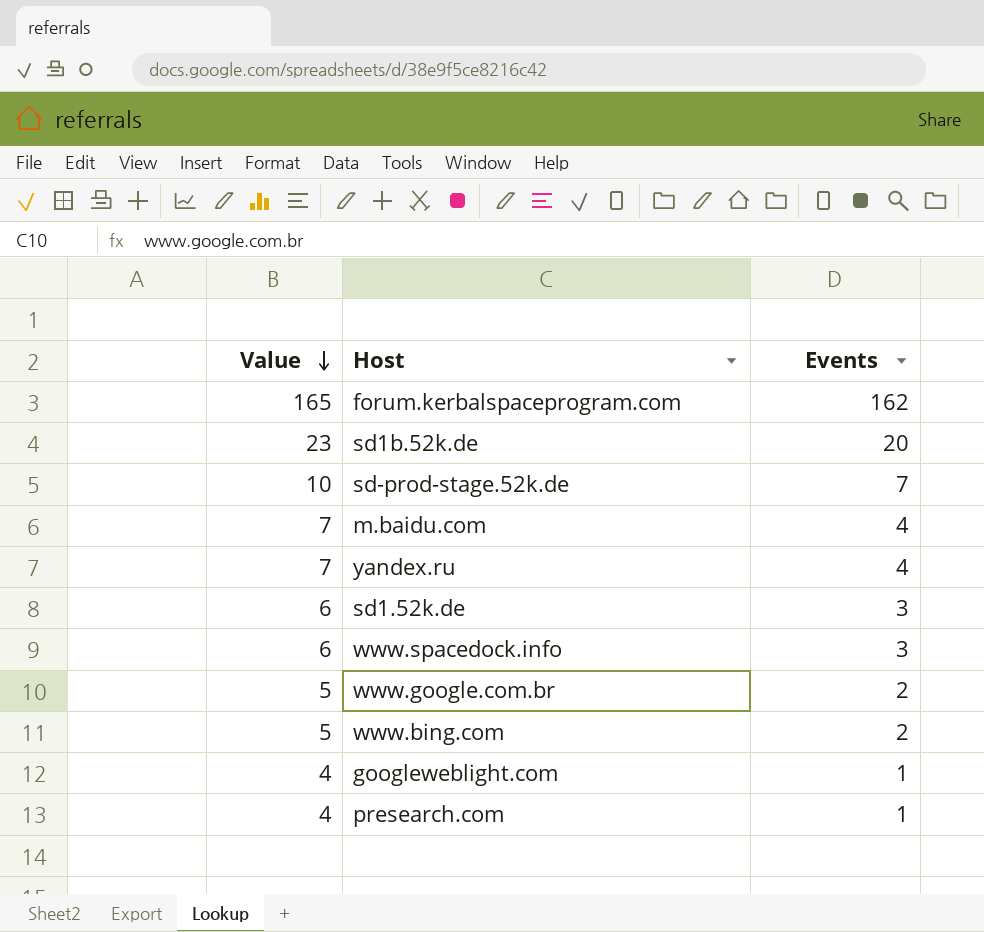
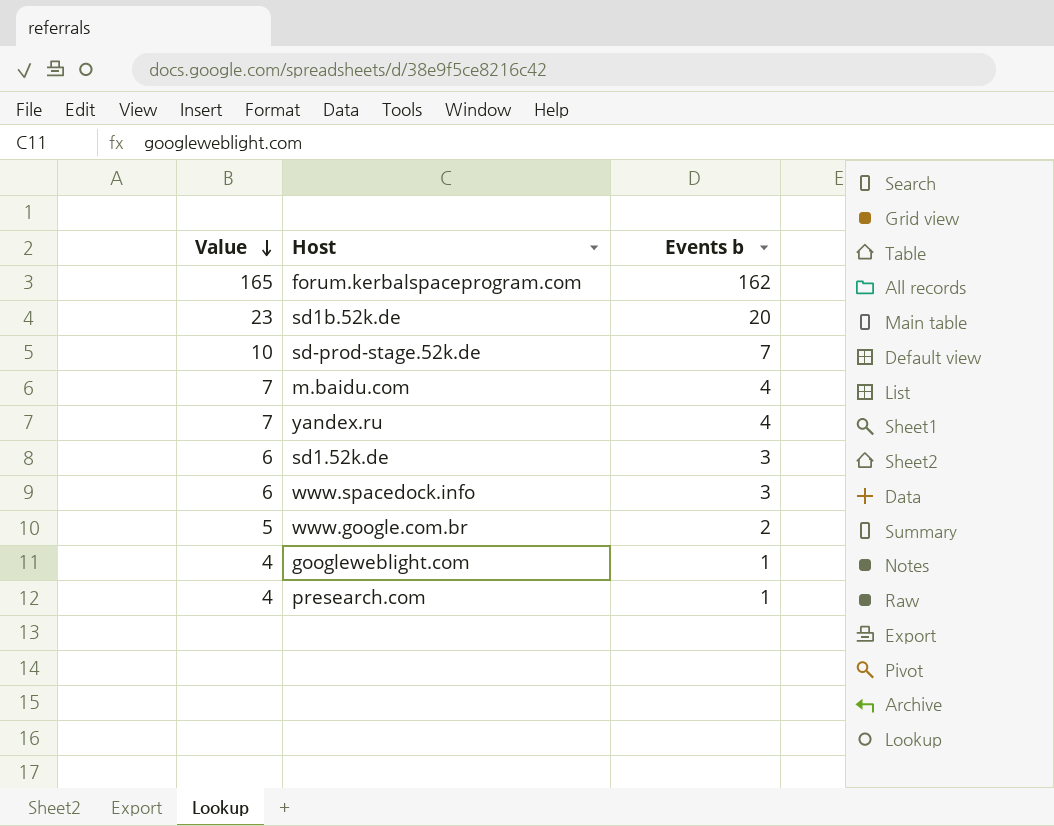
column name: Events -> Events b
row www.bing.com: 5 | 2 -> none

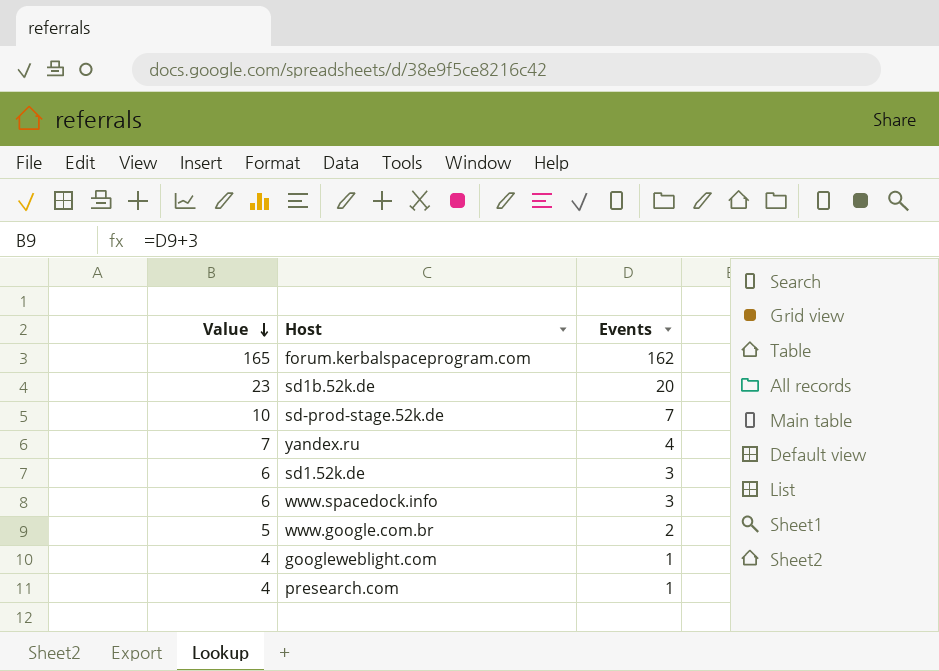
column name: Events b -> Events
row m.baidu.com: 7 | 4 -> none

